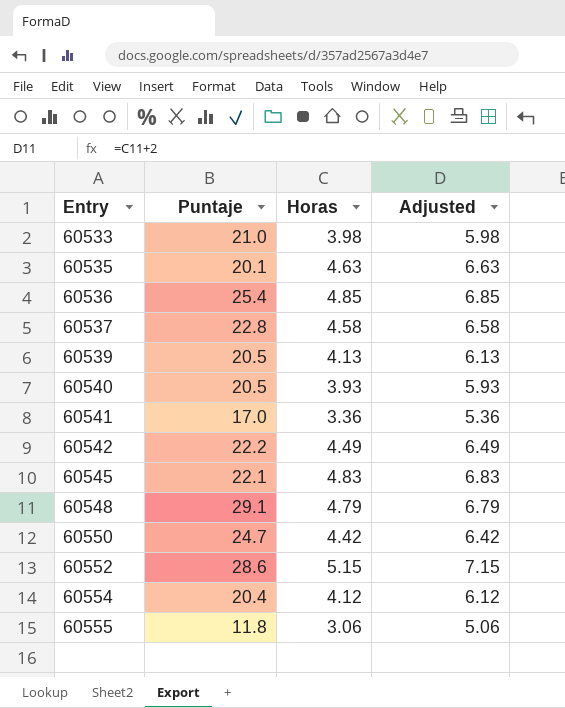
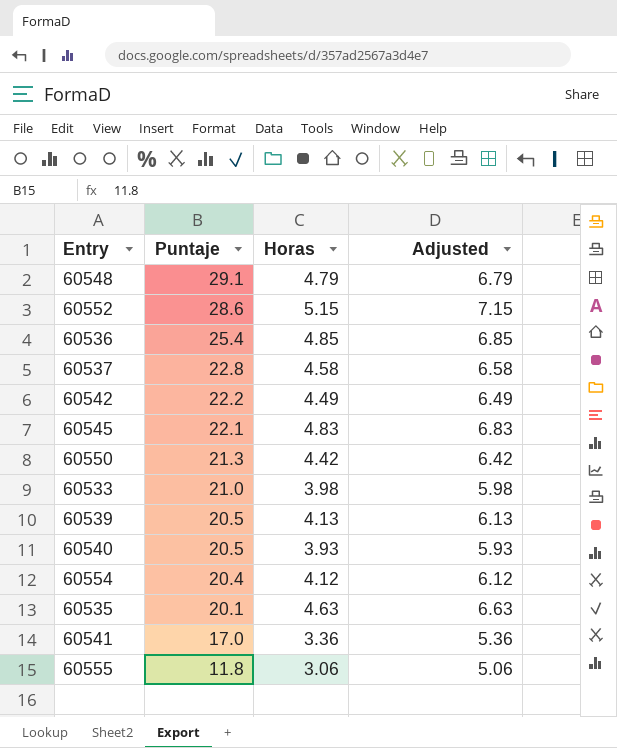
row order: Entry ascending -> Puntaje descending
60550 | Puntaje: 24.7 -> 21.3

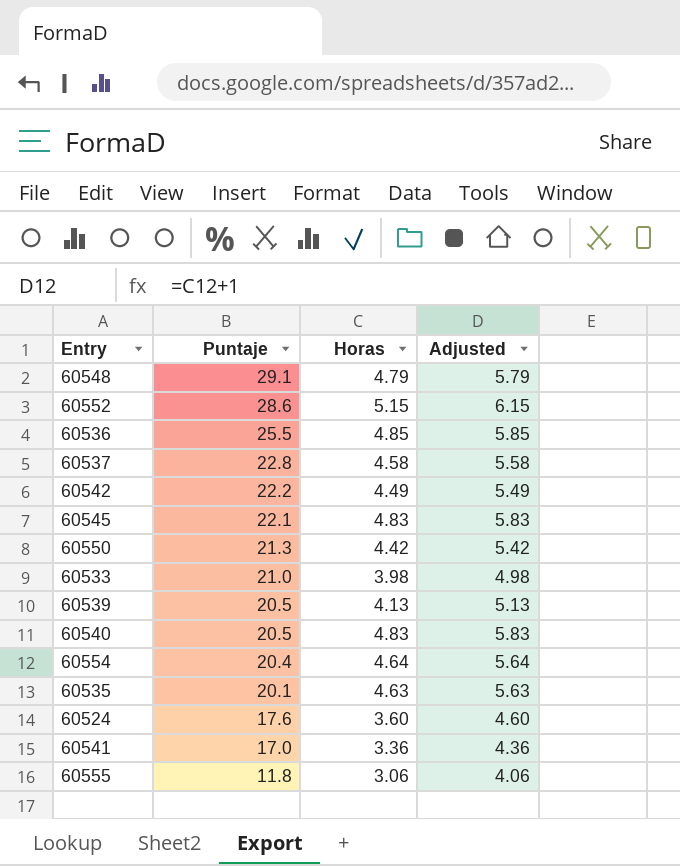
column Adjusted | formula: [Horas] + 2 -> [Horas] + 1
60536 | Puntaje: 25.4 -> 25.5
60540 | Horas: 3.93 -> 4.83
60554 | Horas: 4.12 -> 4.64
row 60524: none -> 17.6 | 3.60 | 4.60

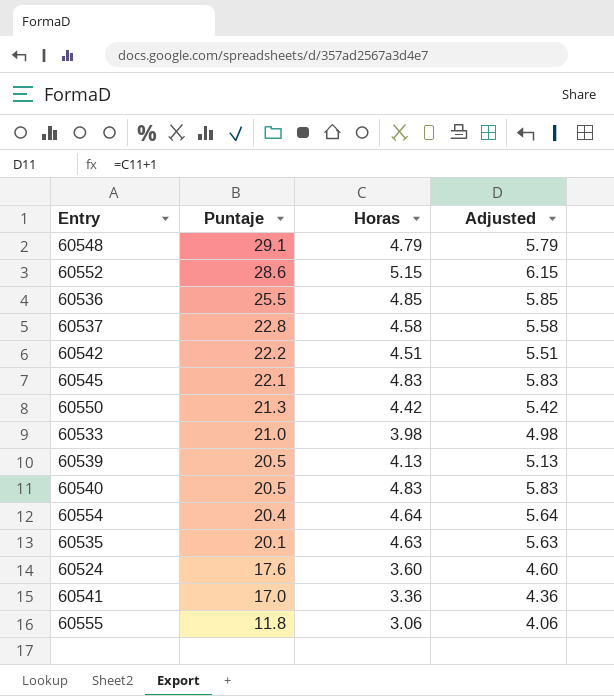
60542 | Horas: 4.49 -> 4.51
60542 | Adjusted: 5.49 -> 5.51

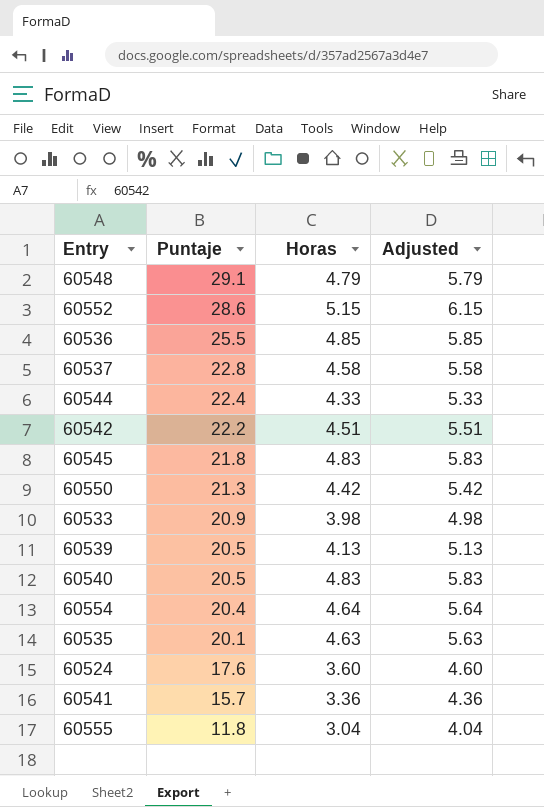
row 60544: none -> 22.4 | 4.33 | 5.33
60545 | Puntaje: 22.1 -> 21.8
60533 | Puntaje: 21.0 -> 20.9
60541 | Puntaje: 17.0 -> 15.7
60555 | Horas: 3.06 -> 3.04
60555 | Adjusted: 4.06 -> 4.04

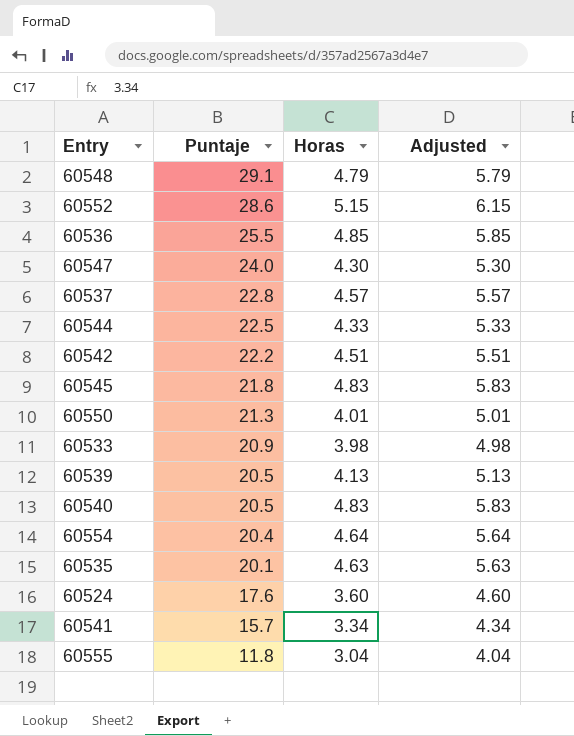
row 60547: none -> 24.0 | 4.30 | 5.30
60537 | Horas: 4.58 -> 4.57
60537 | Adjusted: 5.58 -> 5.57
60544 | Puntaje: 22.4 -> 22.5
60550 | Horas: 4.42 -> 4.01
60550 | Adjusted: 5.42 -> 5.01
60541 | Horas: 3.36 -> 3.34
60541 | Adjusted: 4.36 -> 4.34

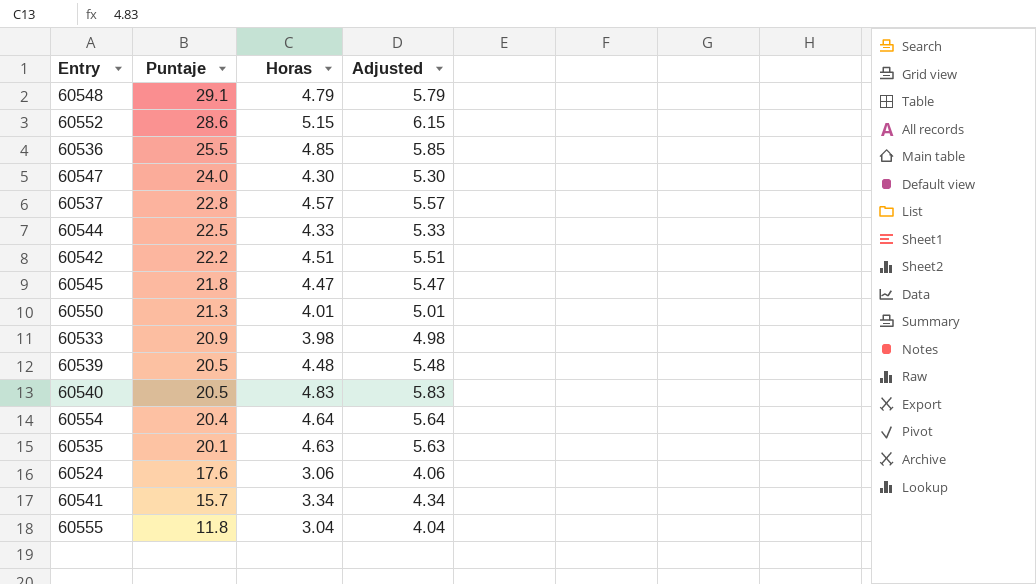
60545 | Horas: 4.83 -> 4.47
60545 | Adjusted: 5.83 -> 5.47
60539 | Horas: 4.13 -> 4.48
60539 | Adjusted: 5.13 -> 5.48
60524 | Horas: 3.60 -> 3.06
60524 | Adjusted: 4.60 -> 4.06

